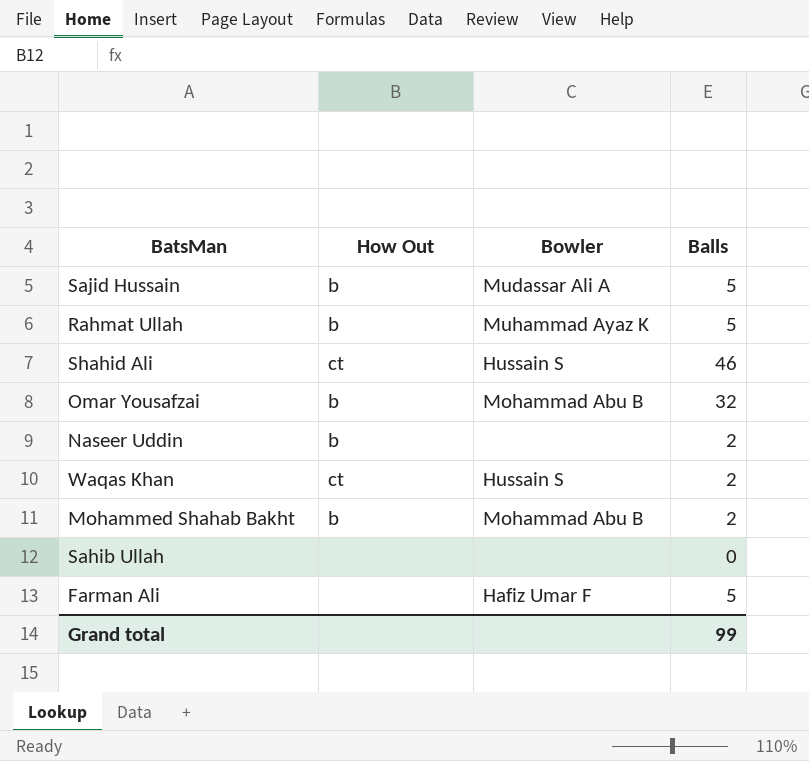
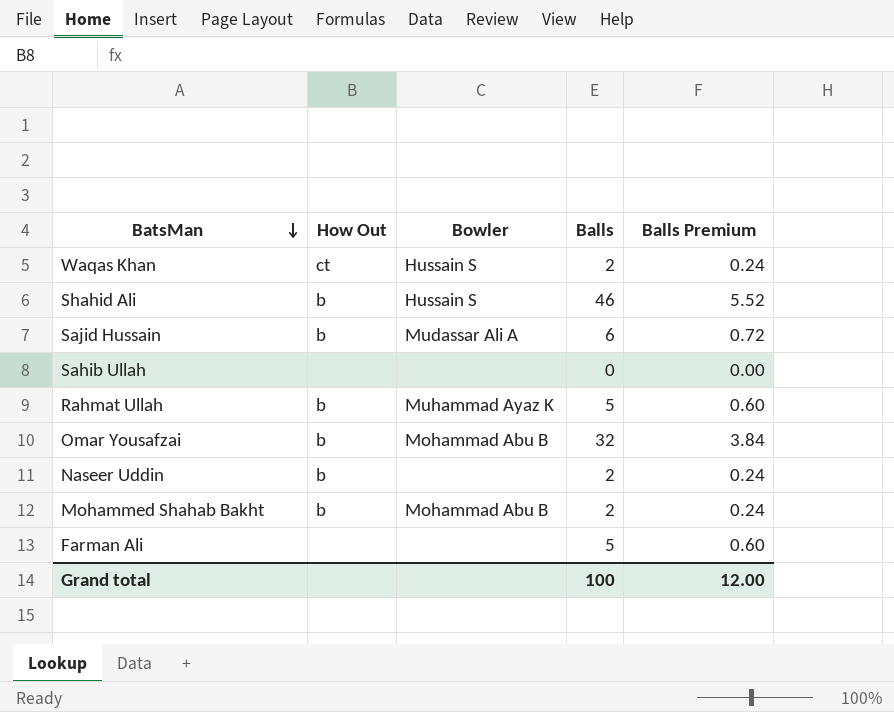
row order: none -> BatsMan descending
column Balls Premium | formula: none -> [Balls] * 0.12
Shahid Ali | How Out: ct -> b
Sajid Hussain | Balls: 5 -> 6
Farman Ali | Bowler: Hafiz Umar F -> none
Grand total | Balls: 99 -> 100

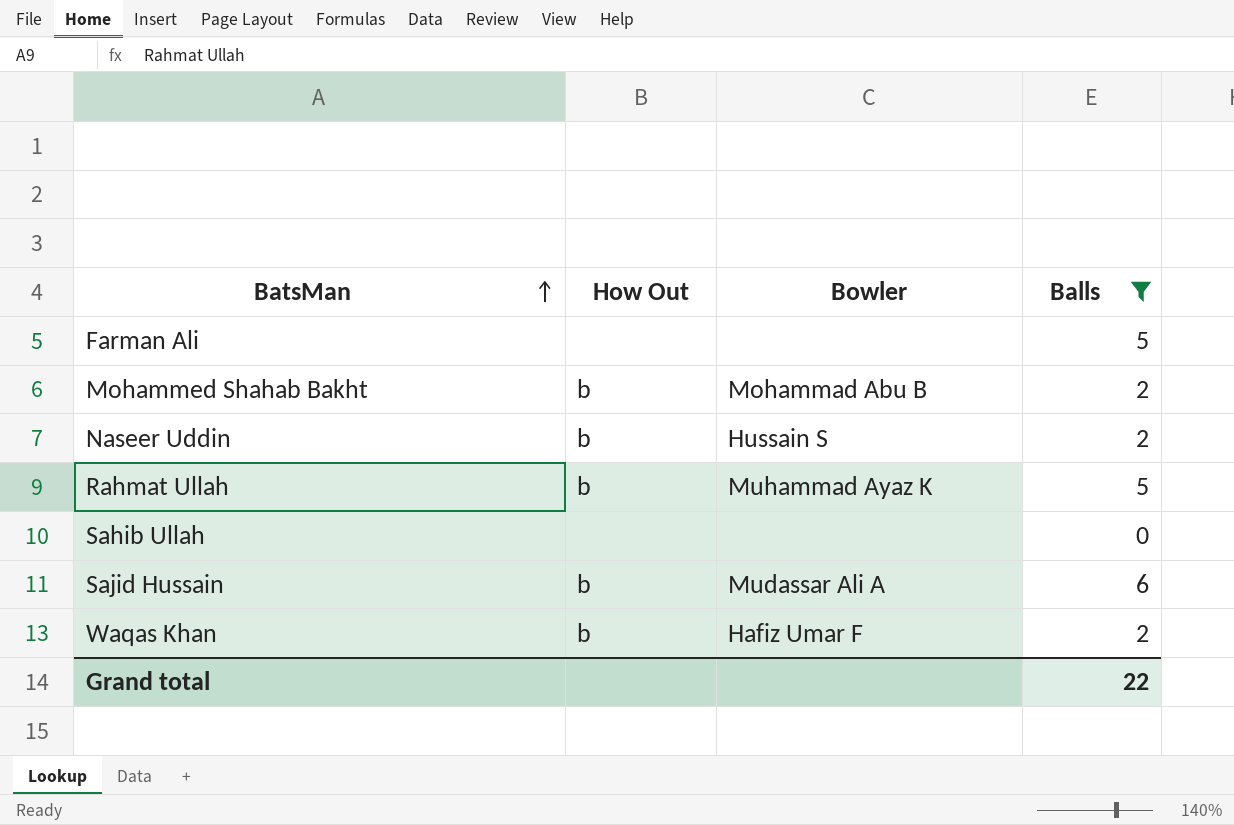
filter: none -> Balls <= 6
row order: BatsMan descending -> BatsMan ascending
column Balls Premium | formula: [Balls] * 0.12 -> none
Naseer Uddin | Bowler: none -> Hussain S
Waqas Khan | How Out: ct -> b
Waqas Khan | Bowler: Hussain S -> Hafiz Umar F
Grand total | Balls: 100 -> 22

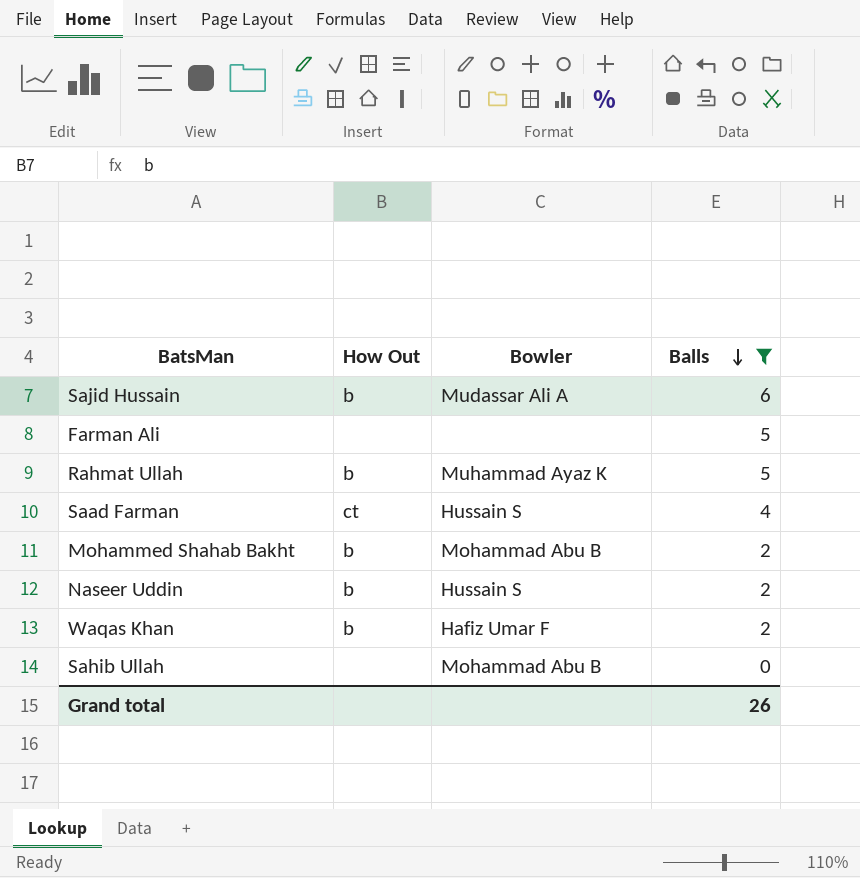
row order: BatsMan ascending -> Balls descending
row Saad Farman: none -> ct | Hussain S | 4
Sahib Ullah | Bowler: none -> Mohammad Abu B
Grand total | Balls: 22 -> 26

